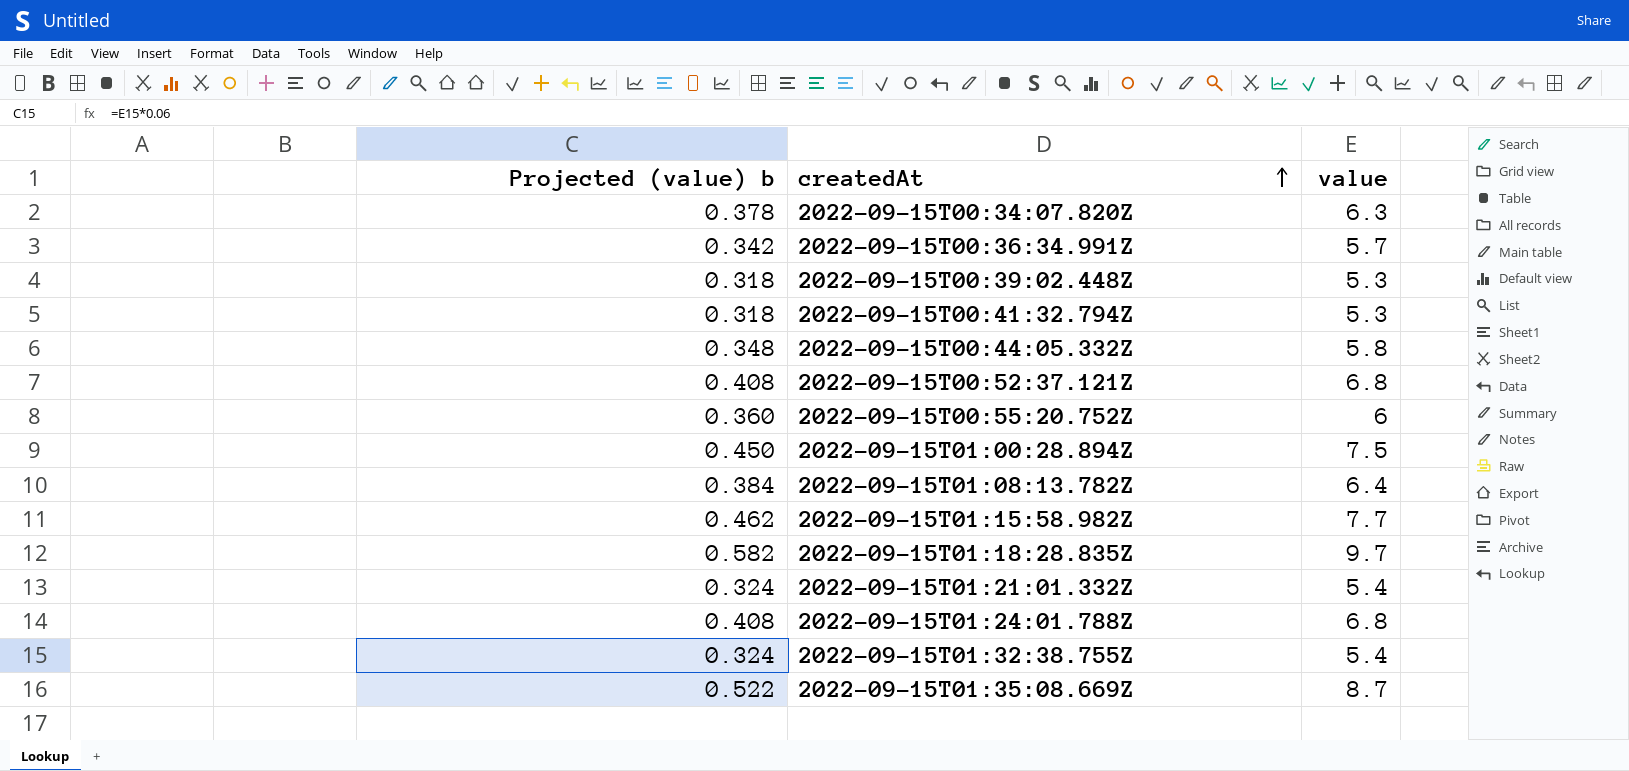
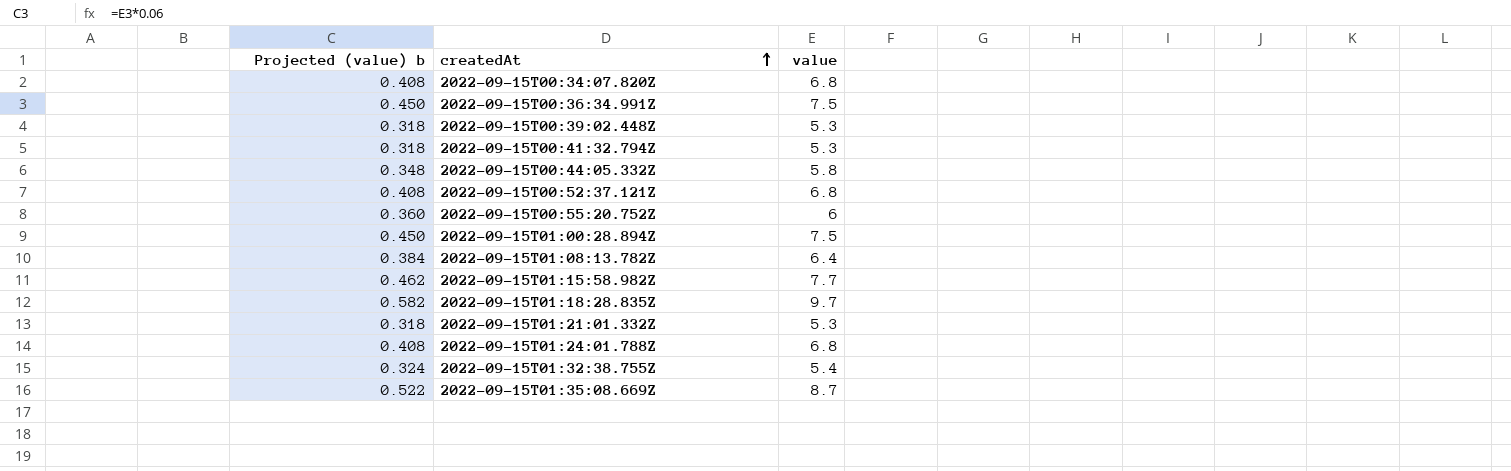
2022-09-15T00:34:07.820Z | Projected (value) b: 0.378 -> 0.408
2022-09-15T00:34:07.820Z | value: 6.3 -> 6.8
2022-09-15T00:36:34.991Z | Projected (value) b: 0.342 -> 0.450
2022-09-15T00:36:34.991Z | value: 5.7 -> 7.5
2022-09-15T01:21:01.332Z | Projected (value) b: 0.324 -> 0.318
2022-09-15T01:21:01.332Z | value: 5.4 -> 5.3

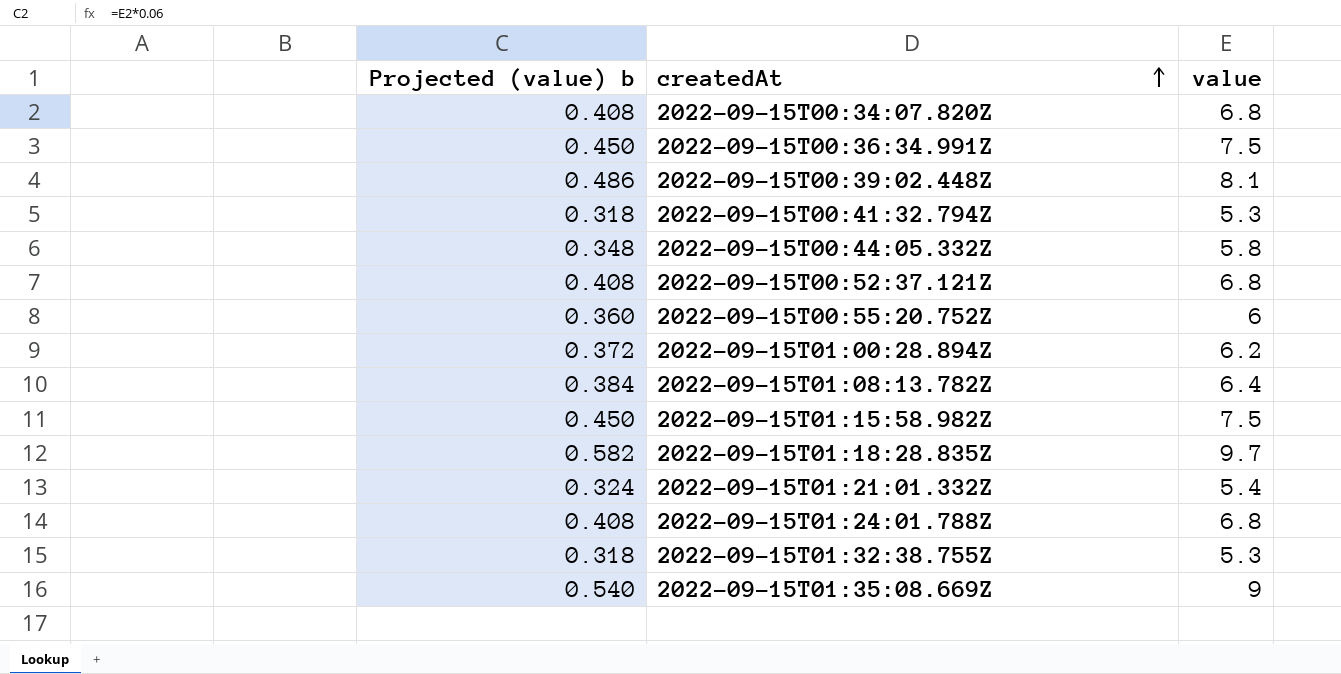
2022-09-15T00:39:02.448Z | Projected (value) b: 0.318 -> 0.486
2022-09-15T00:39:02.448Z | value: 5.3 -> 8.1
2022-09-15T01:00:28.894Z | Projected (value) b: 0.450 -> 0.372
2022-09-15T01:00:28.894Z | value: 7.5 -> 6.2
2022-09-15T01:15:58.982Z | Projected (value) b: 0.462 -> 0.450
2022-09-15T01:15:58.982Z | value: 7.7 -> 7.5
2022-09-15T01:21:01.332Z | Projected (value) b: 0.318 -> 0.324
2022-09-15T01:21:01.332Z | value: 5.3 -> 5.4
2022-09-15T01:32:38.755Z | Projected (value) b: 0.324 -> 0.318
2022-09-15T01:32:38.755Z | value: 5.4 -> 5.3
2022-09-15T01:35:08.669Z | Projected (value) b: 0.522 -> 0.540
2022-09-15T01:35:08.669Z | value: 8.7 -> 9

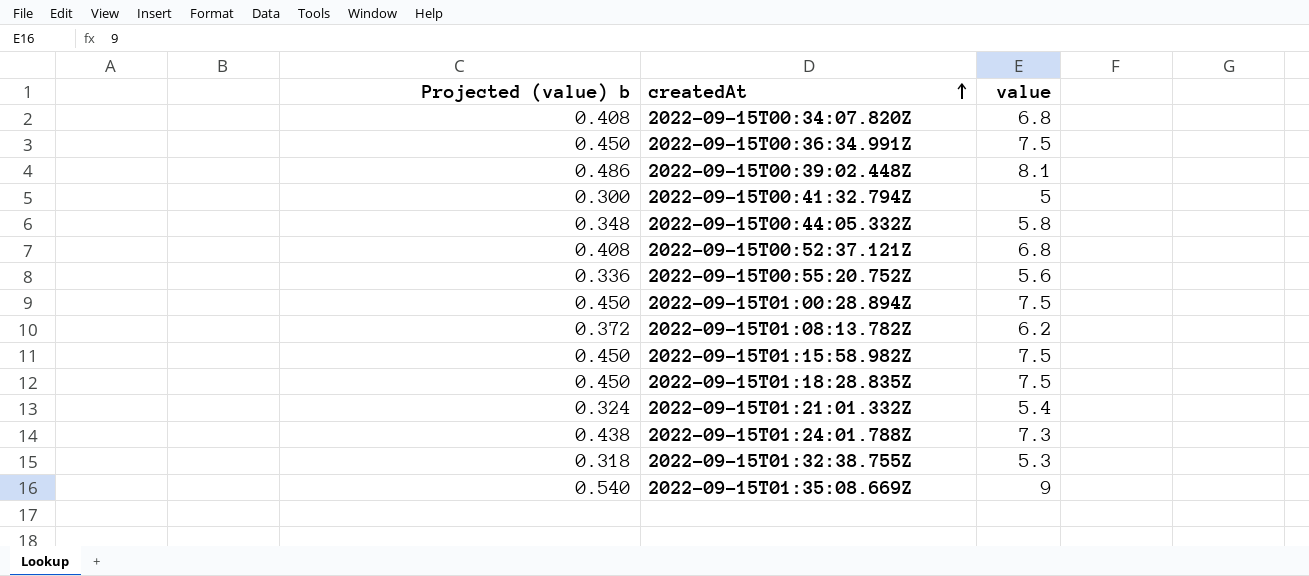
2022-09-15T00:41:32.794Z | Projected (value) b: 0.318 -> 0.300
2022-09-15T00:41:32.794Z | value: 5.3 -> 5
2022-09-15T00:55:20.752Z | Projected (value) b: 0.360 -> 0.336
2022-09-15T00:55:20.752Z | value: 6 -> 5.6
2022-09-15T01:00:28.894Z | Projected (value) b: 0.372 -> 0.450
2022-09-15T01:00:28.894Z | value: 6.2 -> 7.5
2022-09-15T01:08:13.782Z | Projected (value) b: 0.384 -> 0.372
2022-09-15T01:08:13.782Z | value: 6.4 -> 6.2
2022-09-15T01:18:28.835Z | Projected (value) b: 0.582 -> 0.450
2022-09-15T01:18:28.835Z | value: 9.7 -> 7.5
2022-09-15T01:24:01.788Z | Projected (value) b: 0.408 -> 0.438
2022-09-15T01:24:01.788Z | value: 6.8 -> 7.3

